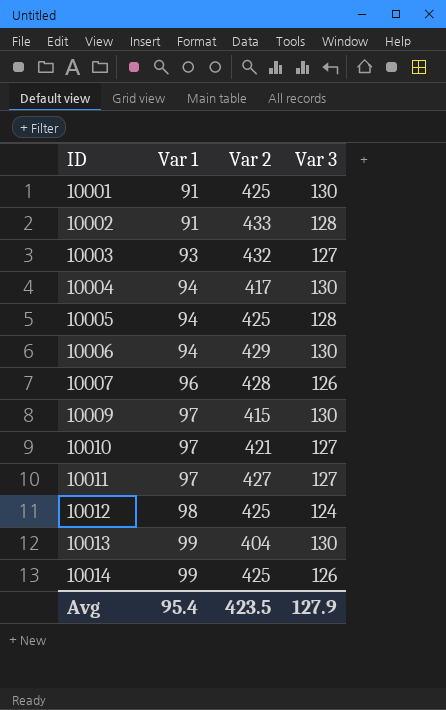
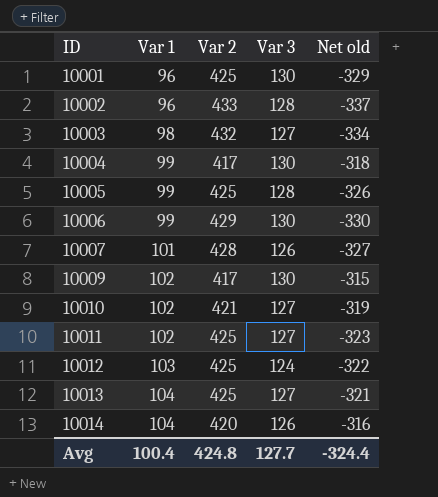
column Net old | formula: none -> [Var 1] - [Var 2]
10001 | Var 1: 91 -> 96
10002 | Var 1: 91 -> 96
10003 | Var 1: 93 -> 98
10004 | Var 1: 94 -> 99
10005 | Var 1: 94 -> 99
10006 | Var 1: 94 -> 99
10007 | Var 1: 96 -> 101
10009 | Var 1: 97 -> 102
10009 | Var 2: 415 -> 417
10010 | Var 1: 97 -> 102
10011 | Var 1: 97 -> 102
10011 | Var 2: 427 -> 425
10012 | Var 1: 98 -> 103
10013 | Var 1: 99 -> 104
10013 | Var 2: 404 -> 425
10013 | Var 3: 130 -> 127
10014 | Var 1: 99 -> 104
10014 | Var 2: 425 -> 420
Avg | Var 1: 95.4 -> 100.4
Avg | Var 2: 423.5 -> 424.8
Avg | Var 3: 127.9 -> 127.7

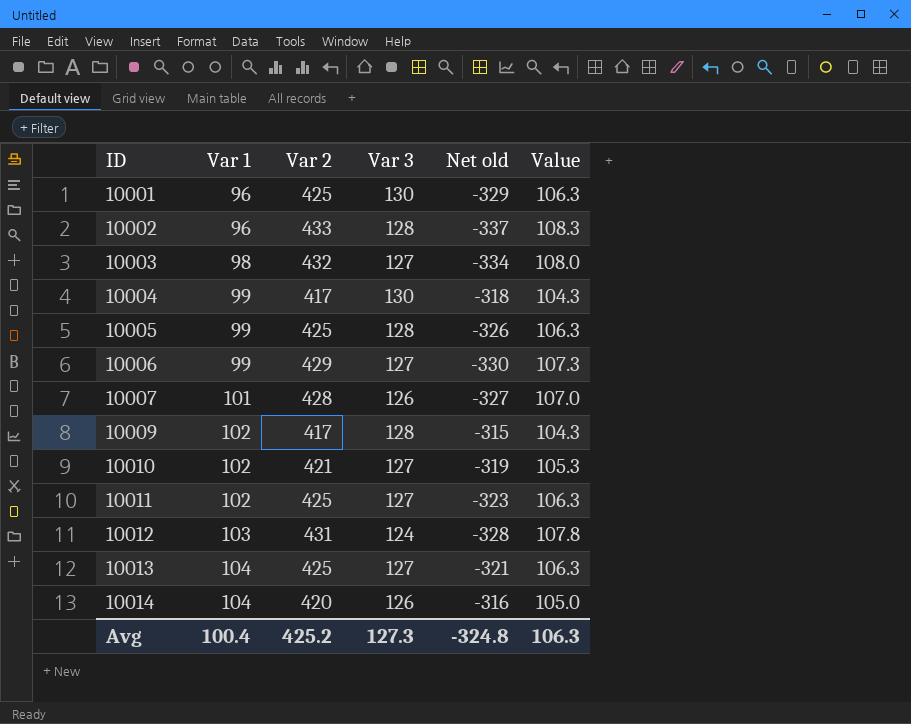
column Value | formula: none -> [Var 2] * 0.25
10006 | Var 3: 130 -> 127
10009 | Var 3: 130 -> 128
10012 | Var 2: 425 -> 431
10012 | Net old: -322 -> -328
Avg | Var 2: 424.8 -> 425.2
Avg | Var 3: 127.7 -> 127.3
Avg | Net old: -324.4 -> -324.8

